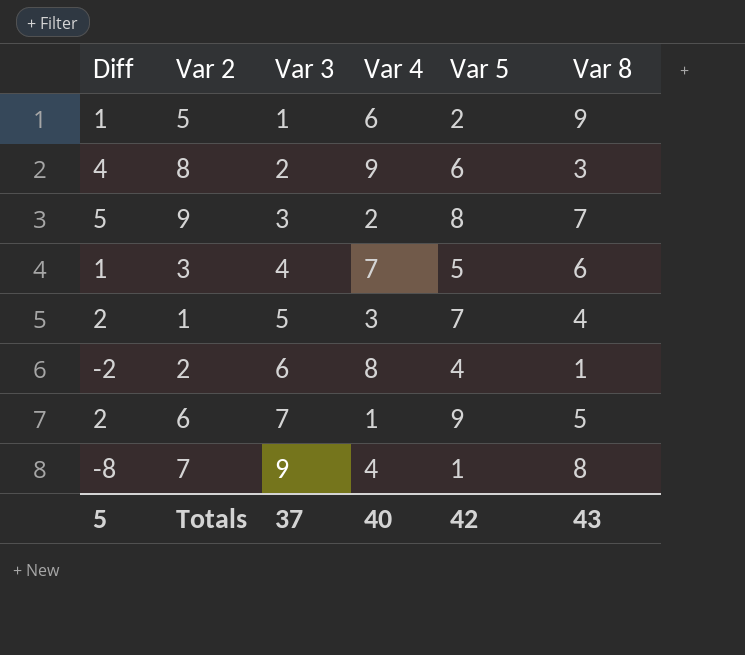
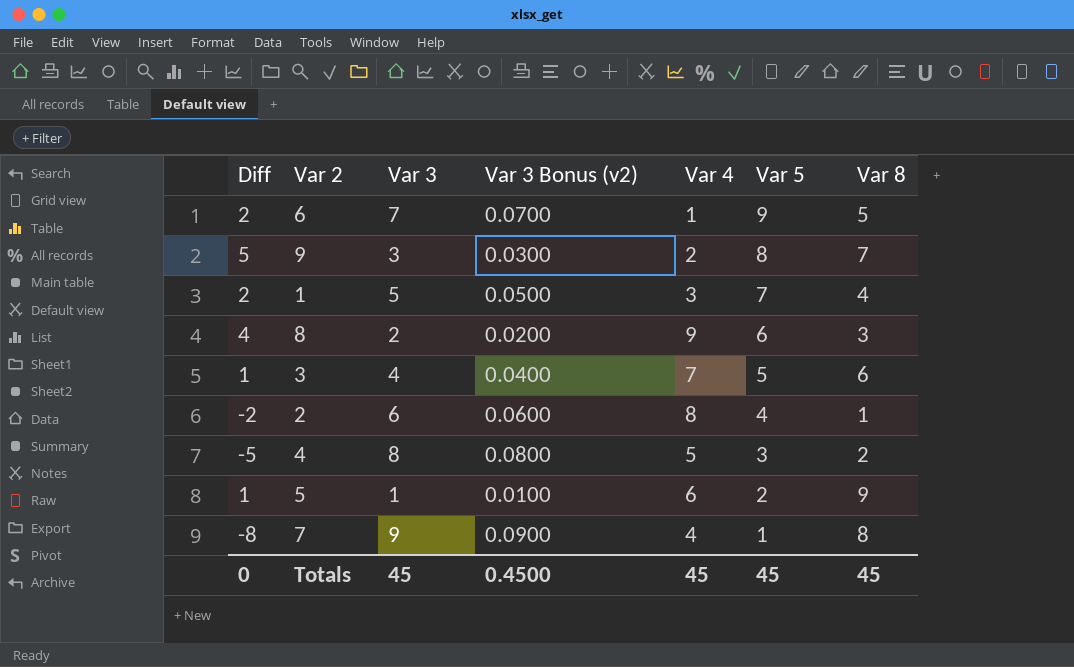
row order: Var 3 ascending -> Var 5 descending
column Var 3 Bonus (v2) | formula: none -> [Var 3] * 0.01
row 4: none -> -5 | 8 | 0.0800 | 5 | 3 | 2
Totals | Diff: 5 -> 0
Totals | Var 3: 37 -> 45
Totals | Var 4: 40 -> 45
Totals | Var 5: 42 -> 45
Totals | Var 8: 43 -> 45

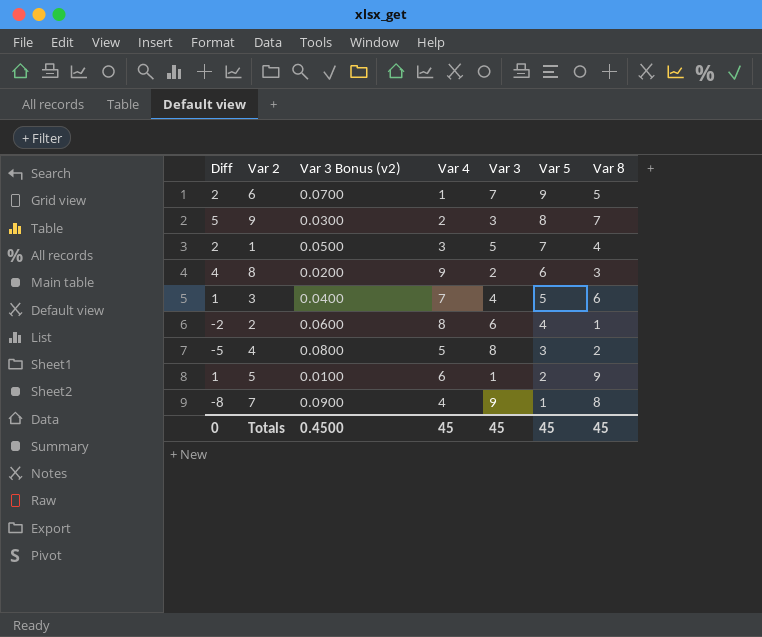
column Var 3 | position: 3 -> 5

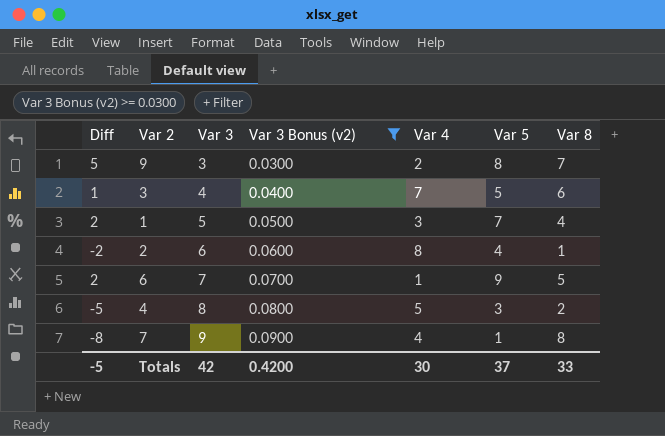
filter: none -> Var 3 Bonus (v2) >= 0.0300
row order: Var 5 descending -> Var 3 ascending
column Var 3 | position: 5 -> 3
Totals | Diff: 0 -> -5
Totals | Var 3: 45 -> 42
Totals | Var 3 Bonus (v2): 0.4500 -> 0.4200
Totals | Var 4: 45 -> 30
Totals | Var 5: 45 -> 37
Totals | Var 8: 45 -> 33

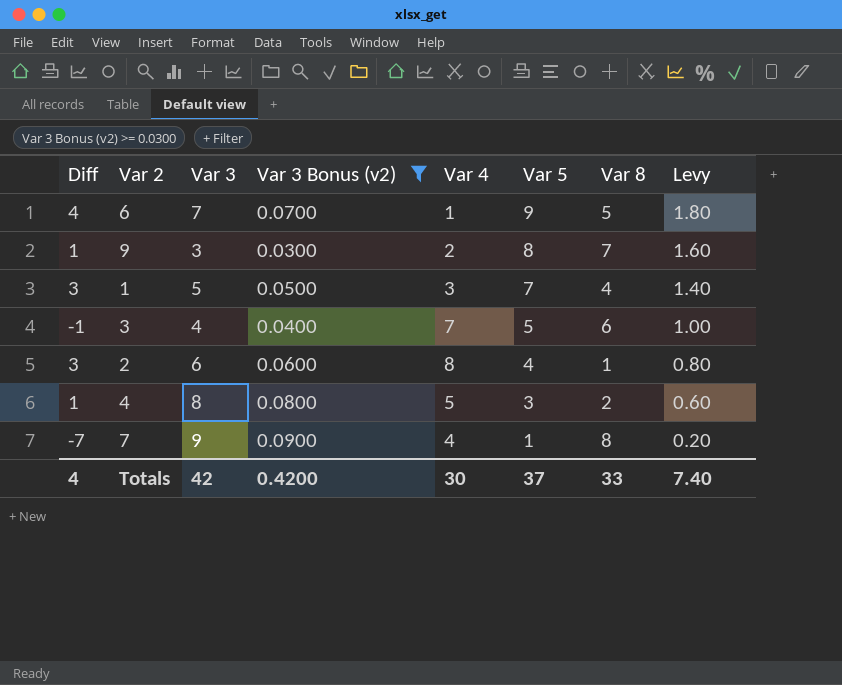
row order: Var 3 ascending -> Var 5 descending
column Diff | formula: [Var 5] - [Var 3] -> [Var 5] - [Var 8]
column Levy | formula: none -> [Var 5] * 0.2
Totals | Diff: -5 -> 4

